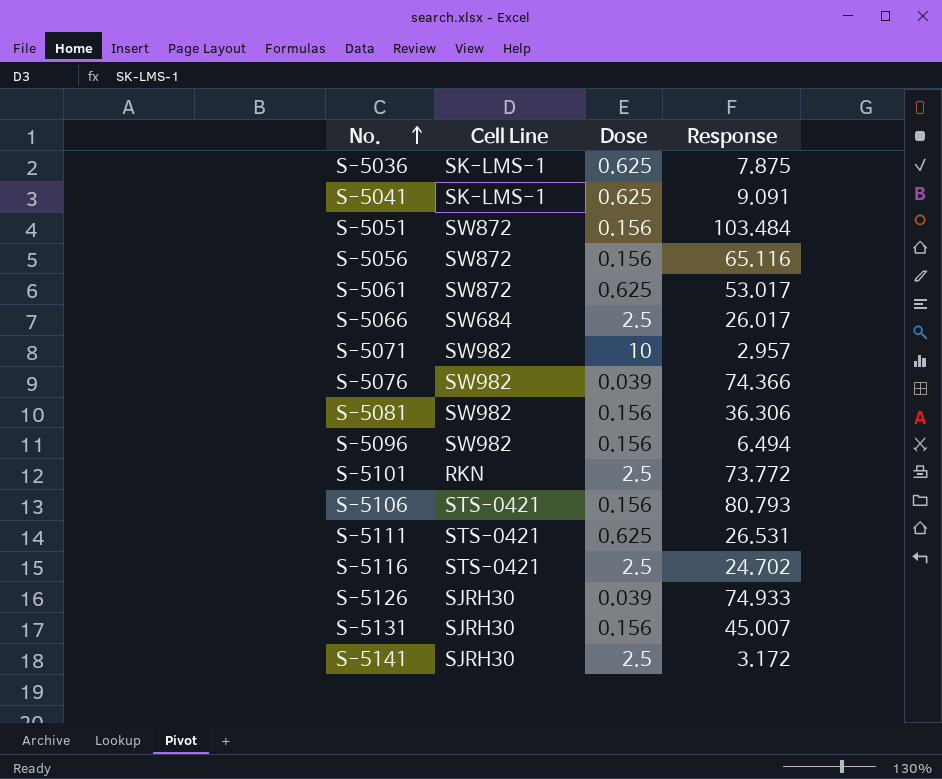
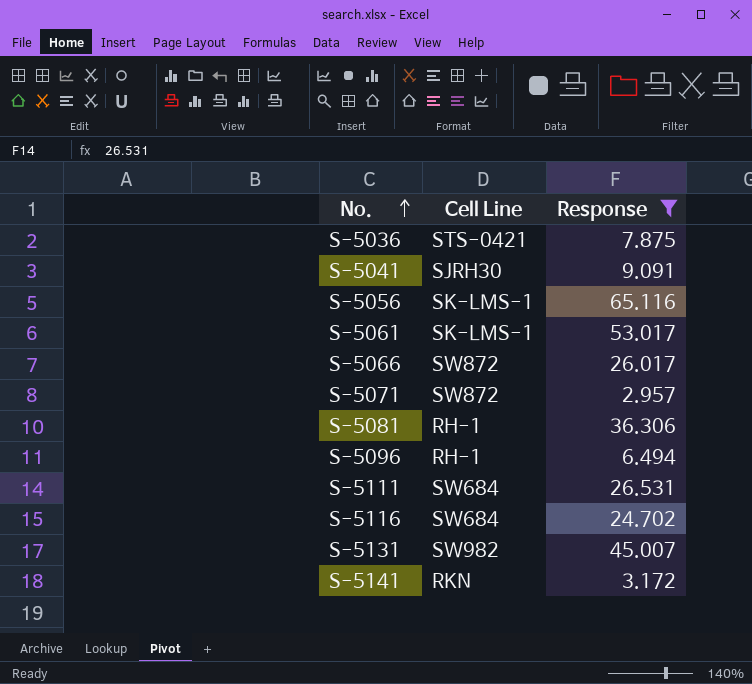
filter: none -> Response <= 65.116
column Dose | position: 3 -> none
S-5036 | Cell Line: SK-LMS-1 -> STS-0421
S-5041 | Cell Line: SK-LMS-1 -> SJRH30
S-5056 | Cell Line: SW872 -> SK-LMS-1
S-5061 | Cell Line: SW872 -> SK-LMS-1
S-5066 | Cell Line: SW684 -> SW872
S-5071 | Cell Line: SW982 -> SW872
S-5081 | Cell Line: SW982 -> RH-1
S-5096 | Cell Line: SW982 -> RH-1
S-5111 | Cell Line: STS-0421 -> SW684
S-5116 | Cell Line: STS-0421 -> SW684
S-5131 | Cell Line: SJRH30 -> SW982
S-5141 | Cell Line: SJRH30 -> RKN

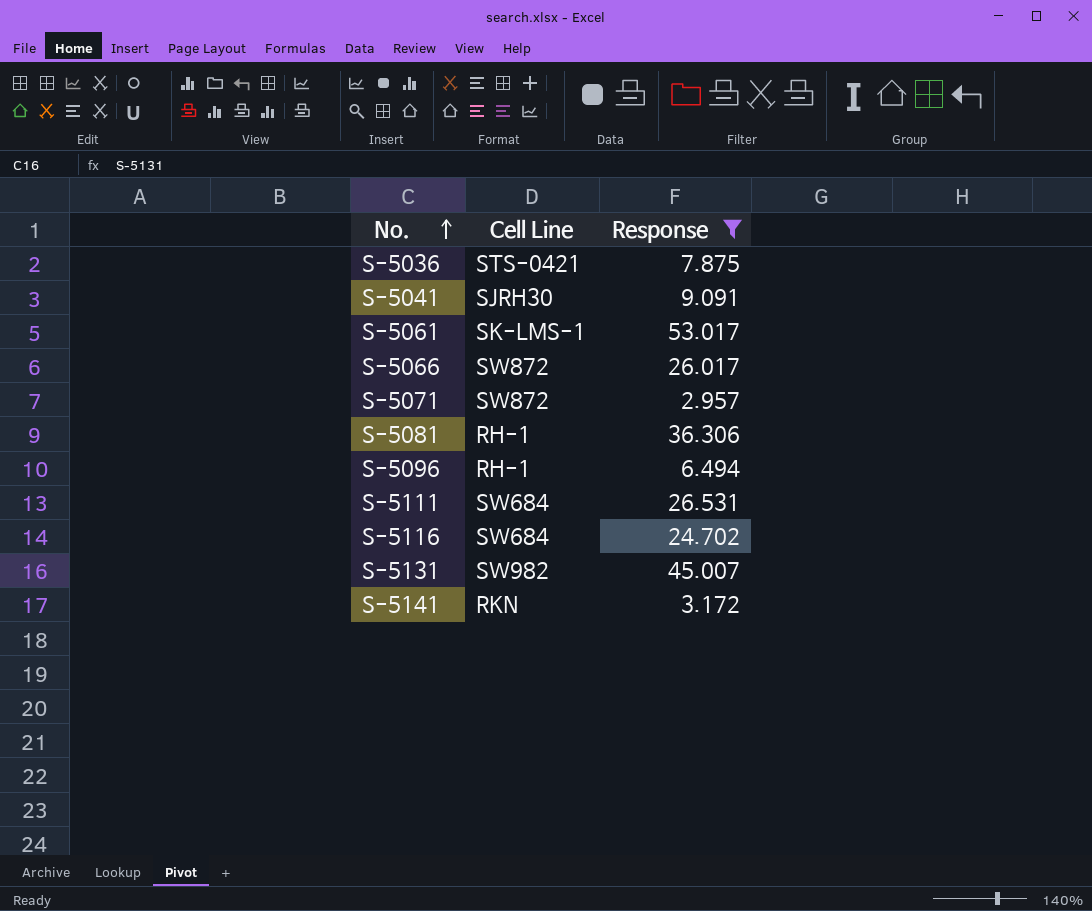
row S-5056: SK-LMS-1 | 65.116 -> none

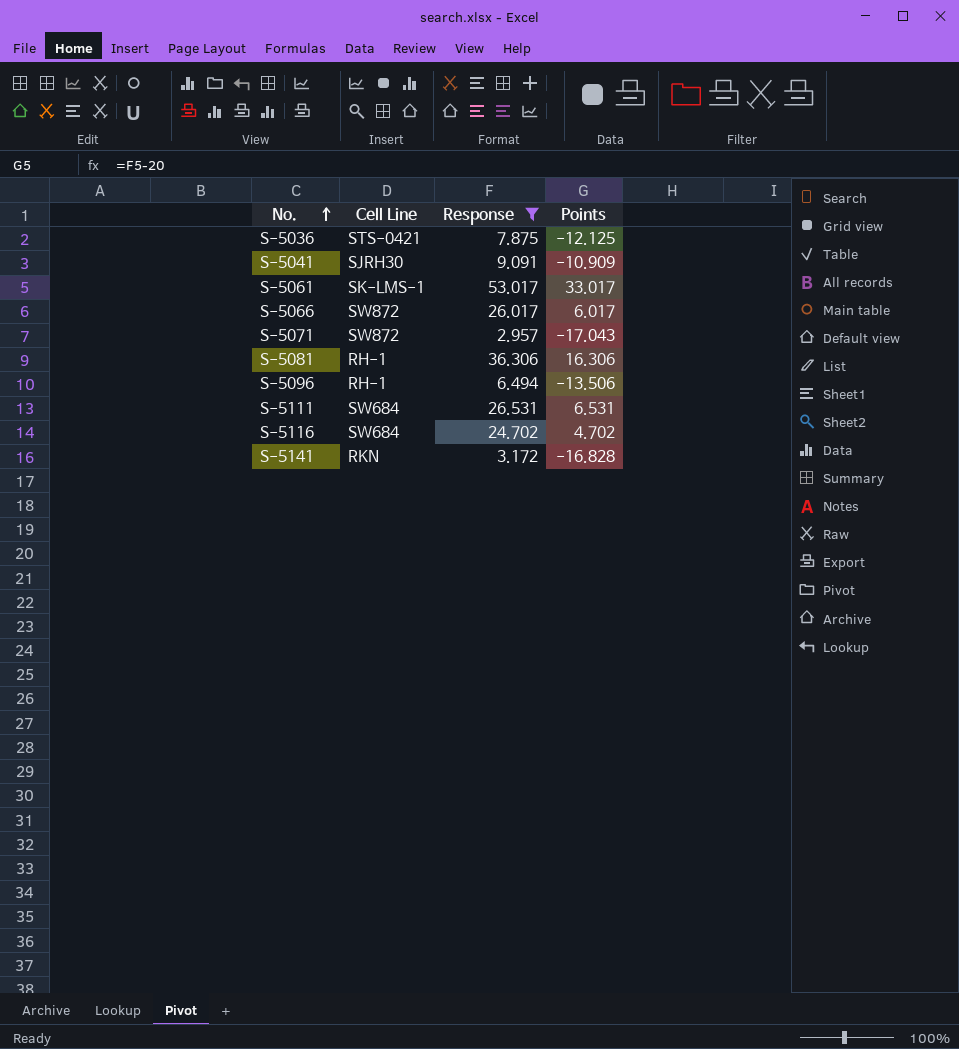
column Points | formula: none -> [Response] - 20
row S-5131: SW982 | 45.007 -> none

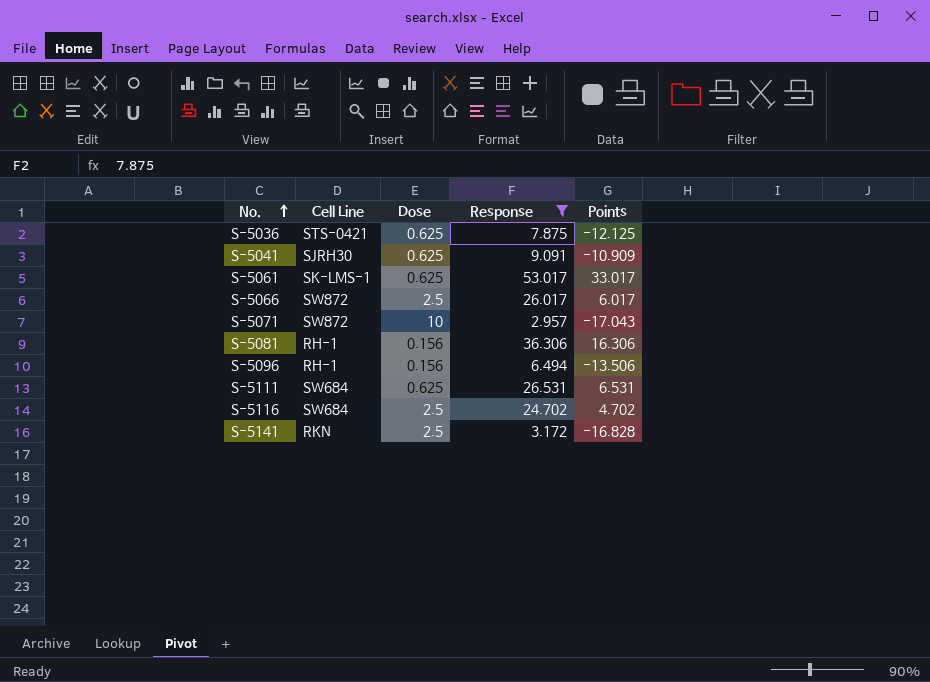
column Dose | position: none -> 3

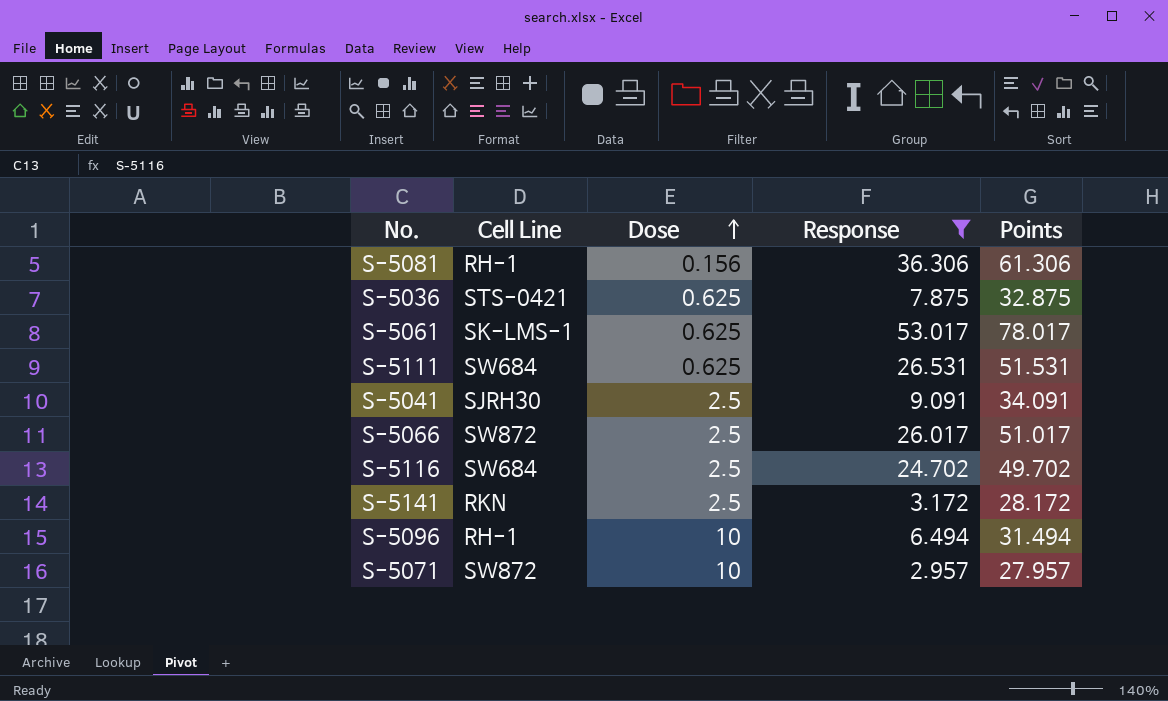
row order: No. ascending -> Dose ascending
column Points | formula: [Response] - 20 -> [Response] + 25
S-5041 | Dose: 0.625 -> 2.5
S-5096 | Dose: 0.156 -> 10

